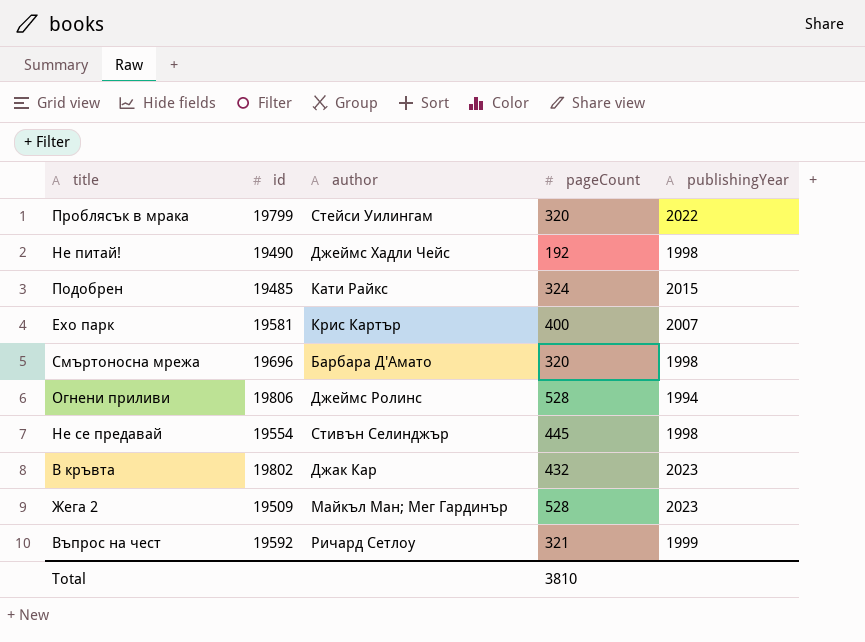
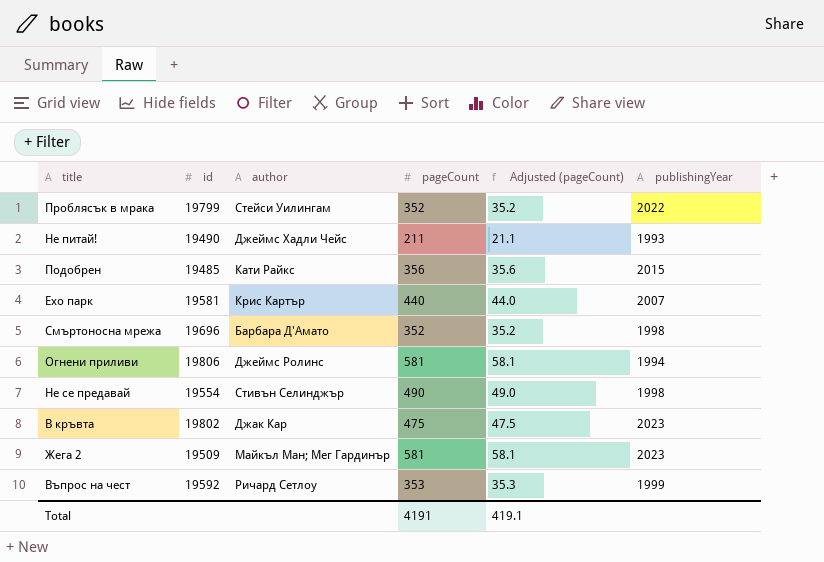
column Adjusted (pageCount) | formula: none -> [pageCount] * 0.1
Проблясък в мрака | pageCount: 320 -> 352
Не питай! | pageCount: 192 -> 211
Не питай! | publishingYear: 1998 -> 1993
Подобрен | pageCount: 324 -> 356
Ехо парк | pageCount: 400 -> 440
Смъртоносна мрежа | pageCount: 320 -> 352
Огнени приливи | pageCount: 528 -> 581
Не се предавай | pageCount: 445 -> 490
В кръвта | pageCount: 432 -> 475
Жега 2 | pageCount: 528 -> 581
Въпрос на чест | pageCount: 321 -> 353
Total | pageCount: 3810 -> 4191

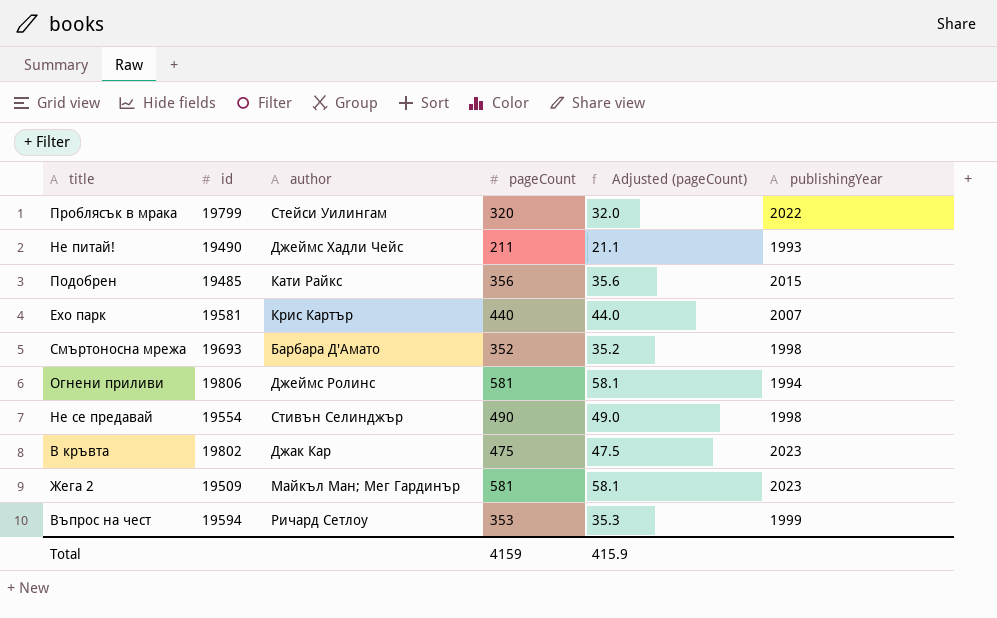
Проблясък в мрака | pageCount: 352 -> 320
Проблясък в мрака | Adjusted (pageCount): 35.2 -> 32.0
Смъртоносна мрежа | id: 19696 -> 19693
Въпрос на чест | id: 19592 -> 19594
Total | pageCount: 4191 -> 4159
Total | Adjusted (pageCount): 419.1 -> 415.9

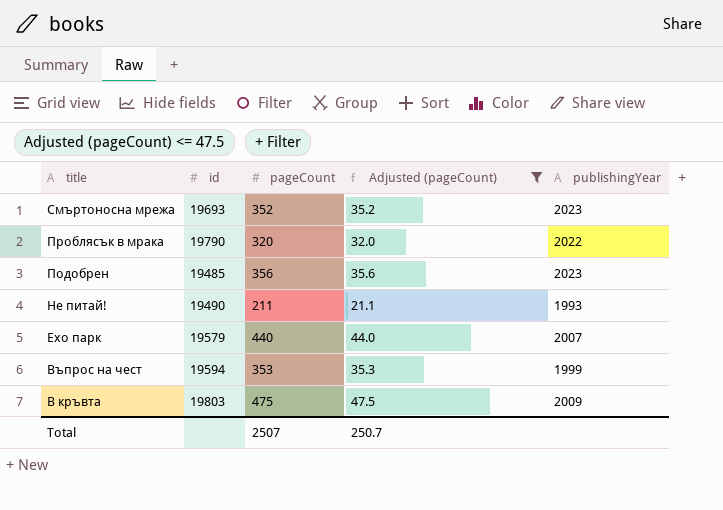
filter: none -> Adjusted (pageCount) <= 47.5
row order: none -> title descending
column author | position: 3 -> none
Смъртоносна мрежа | publishingYear: 1998 -> 2023
Проблясък в мрака | id: 19799 -> 19790
Подобрен | publishingYear: 2015 -> 2023
Ехо парк | id: 19581 -> 19579
В кръвта | id: 19802 -> 19803
В кръвта | publishingYear: 2023 -> 2009
Total | pageCount: 4159 -> 2507
Total | Adjusted (pageCount): 415.9 -> 250.7

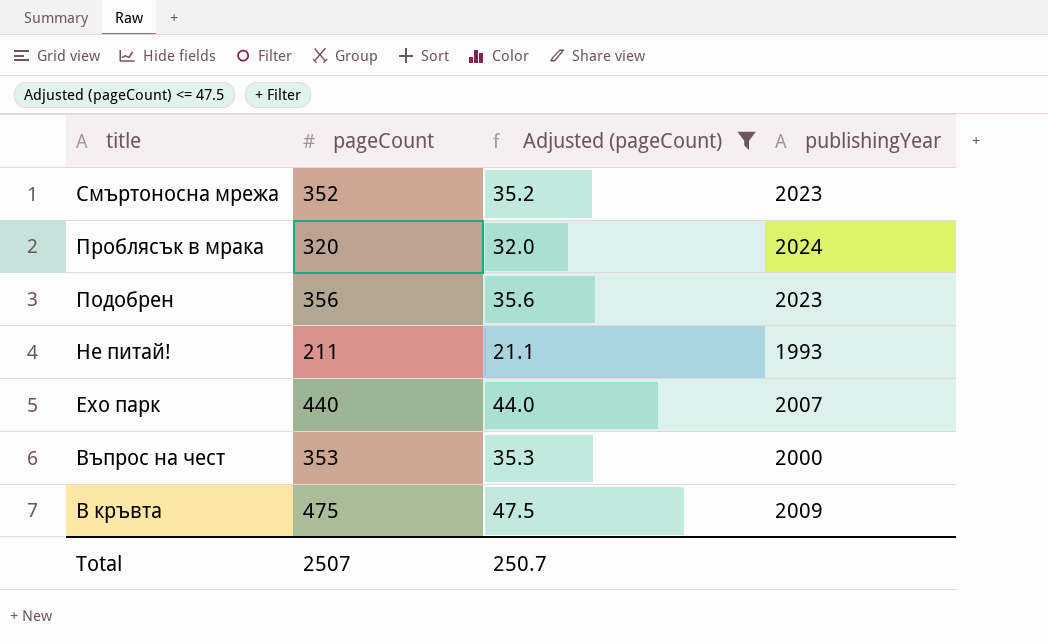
column id | position: 2 -> none
Проблясък в мрака | publishingYear: 2022 -> 2024
Въпрос на чест | publishingYear: 1999 -> 2000

